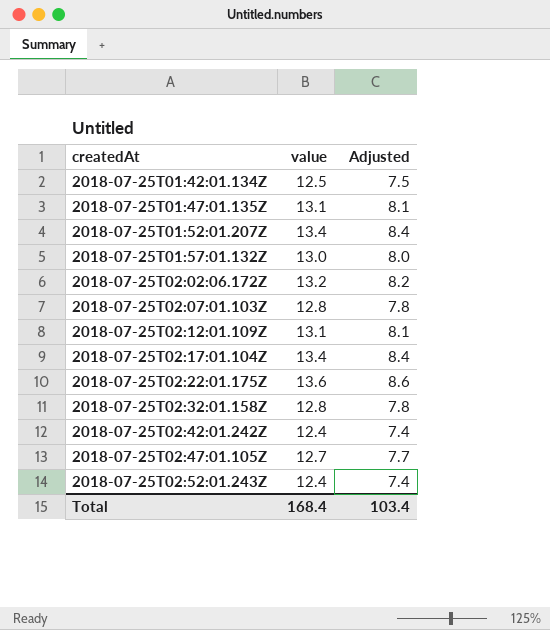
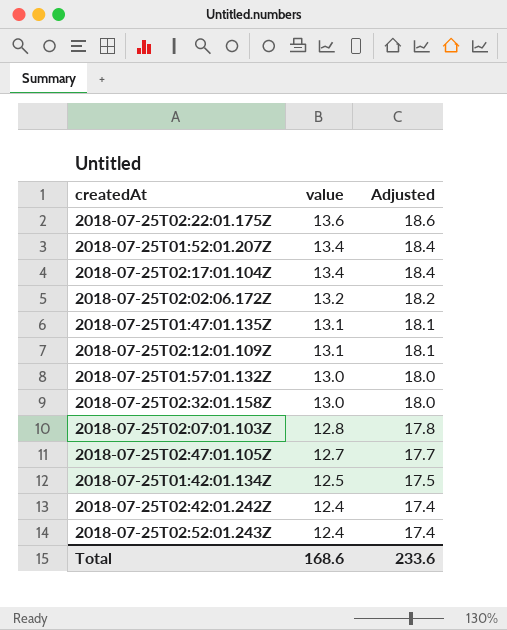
row order: createdAt ascending -> value descending
column Adjusted | formula: [value] - 5 -> [value] + 5
2018-07-25T02:32:01.158Z | value: 12.8 -> 13.0
Total | value: 168.4 -> 168.6
Total | Adjusted: 103.4 -> 233.6

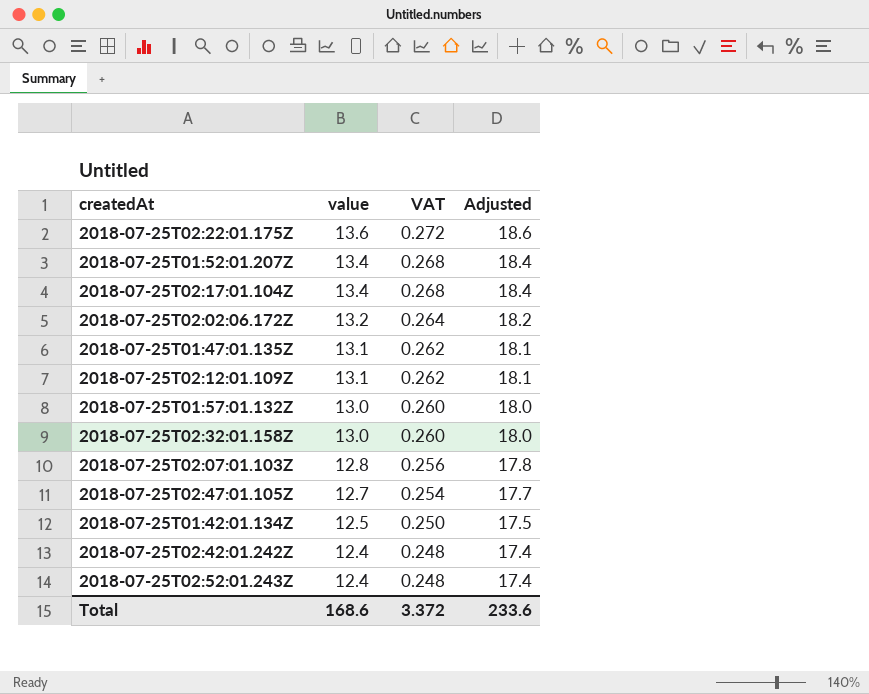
column VAT | formula: none -> [value] * 0.02

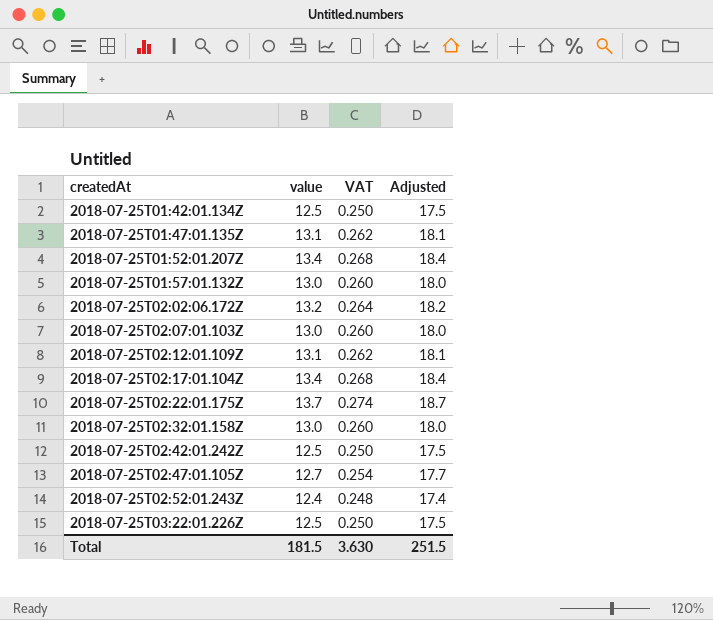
row order: value descending -> createdAt ascending
2018-07-25T02:07:01.103Z | value: 12.8 -> 13.0
2018-07-25T02:07:01.103Z | VAT: 0.256 -> 0.260
2018-07-25T02:07:01.103Z | Adjusted: 17.8 -> 18.0
2018-07-25T02:22:01.175Z | value: 13.6 -> 13.7
2018-07-25T02:22:01.175Z | VAT: 0.272 -> 0.274
2018-07-25T02:22:01.175Z | Adjusted: 18.6 -> 18.7
2018-07-25T02:42:01.242Z | value: 12.4 -> 12.5
2018-07-25T02:42:01.242Z | VAT: 0.248 -> 0.250
2018-07-25T02:42:01.242Z | Adjusted: 17.4 -> 17.5
row 2018-07-25T03:22:01.226Z: none -> 12.5 | 0.250 | 17.5
Total | value: 168.6 -> 181.5
Total | VAT: 3.372 -> 3.630
Total | Adjusted: 233.6 -> 251.5

